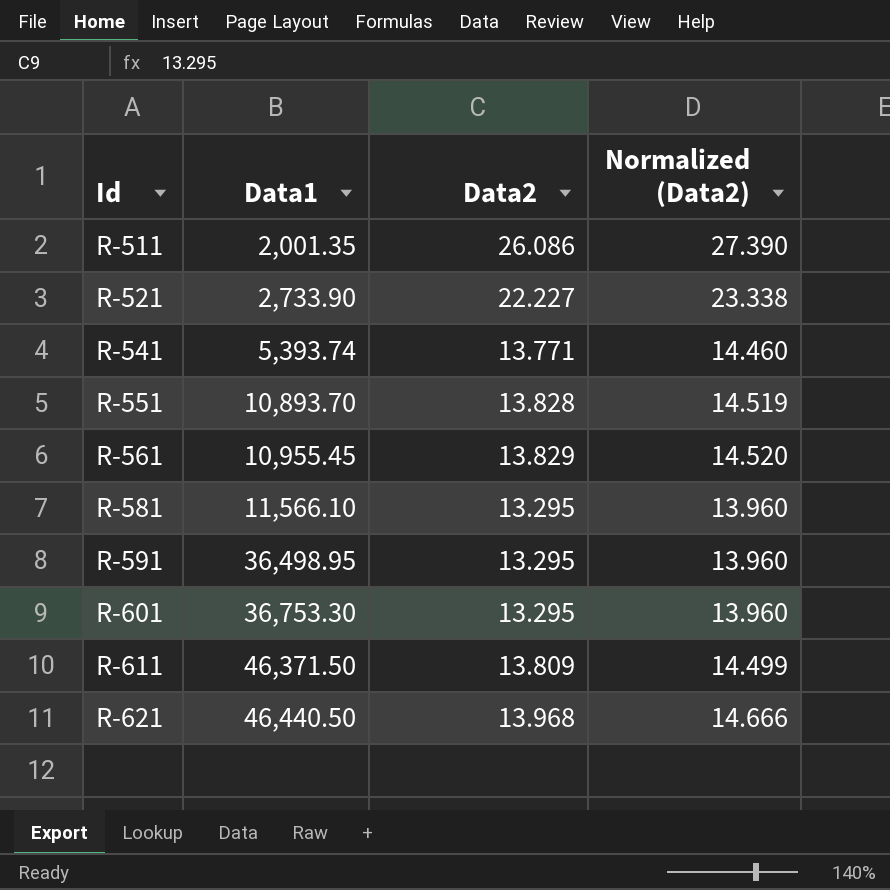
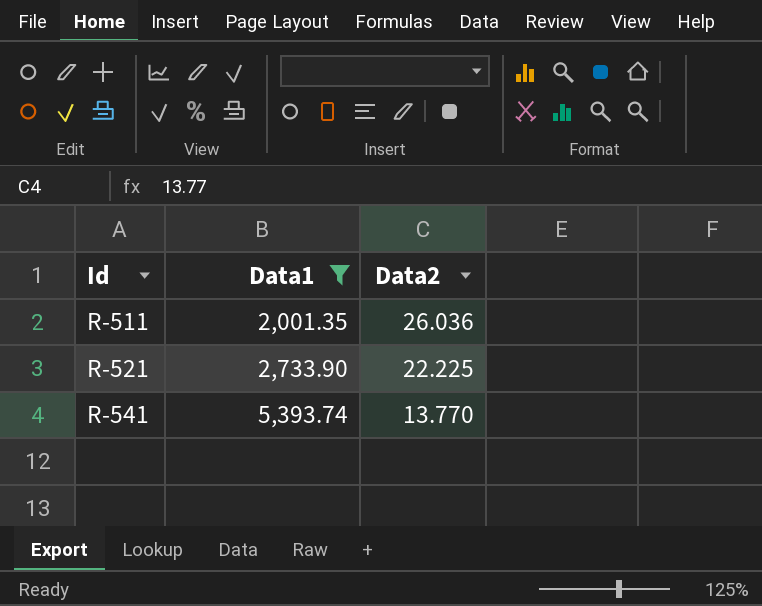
filter: none -> Data1 <= 5,393.74
column Normalized (Data2) | formula: [Data2] * 1.05 -> none
R-511 | Data2: 26.086 -> 26.036
R-521 | Data2: 22.227 -> 22.225
R-541 | Data2: 13.771 -> 13.770

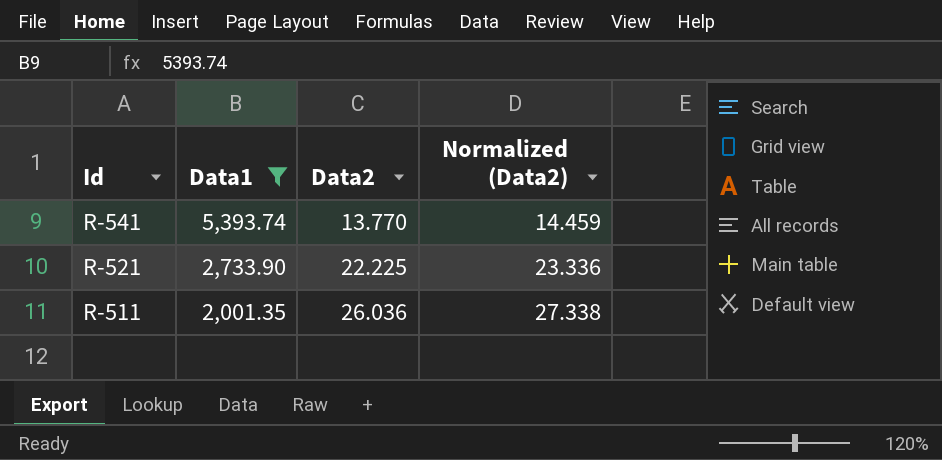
row order: Id ascending -> Id descending
column Normalized (Data2) | formula: none -> [Data2] * 1.05

